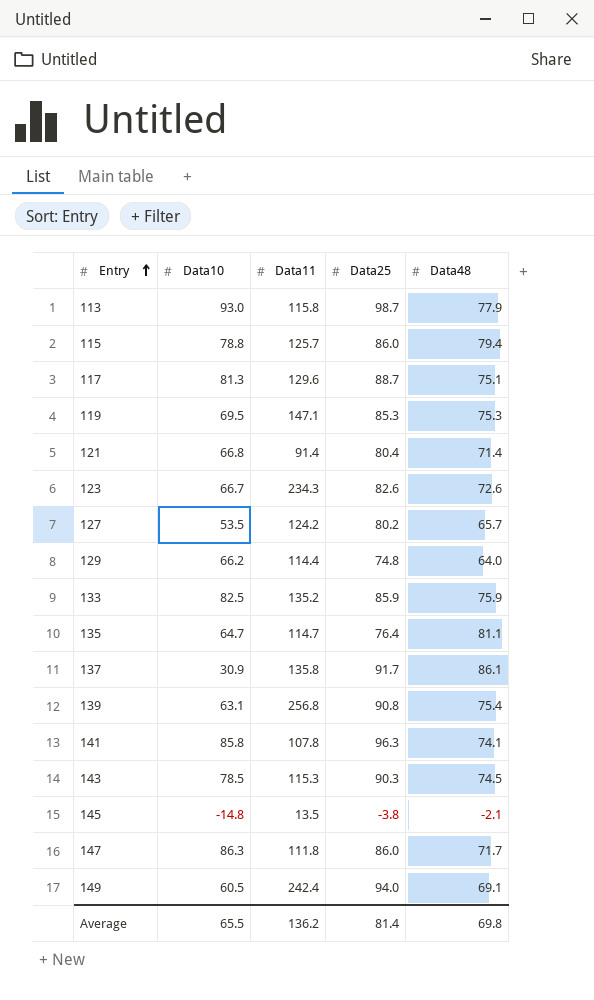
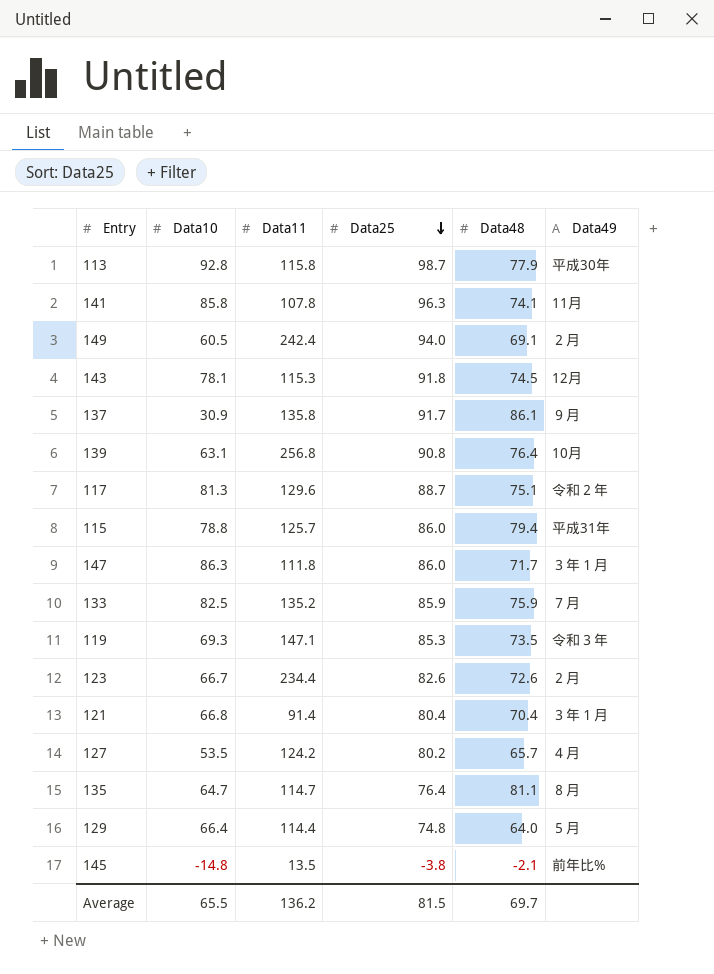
row order: Entry ascending -> Data25 descending
column Data49 | position: none -> 6
113 | Data10: 93.0 -> 92.8
143 | Data10: 78.5 -> 78.1
143 | Data25: 90.3 -> 91.8
139 | Data48: 75.4 -> 76.4
119 | Data10: 69.5 -> 69.3
119 | Data48: 75.3 -> 73.5
123 | Data11: 234.3 -> 234.4
121 | Data48: 71.4 -> 70.4
129 | Data10: 66.2 -> 66.4
Average | Data25: 81.4 -> 81.5
Average | Data48: 69.8 -> 69.7

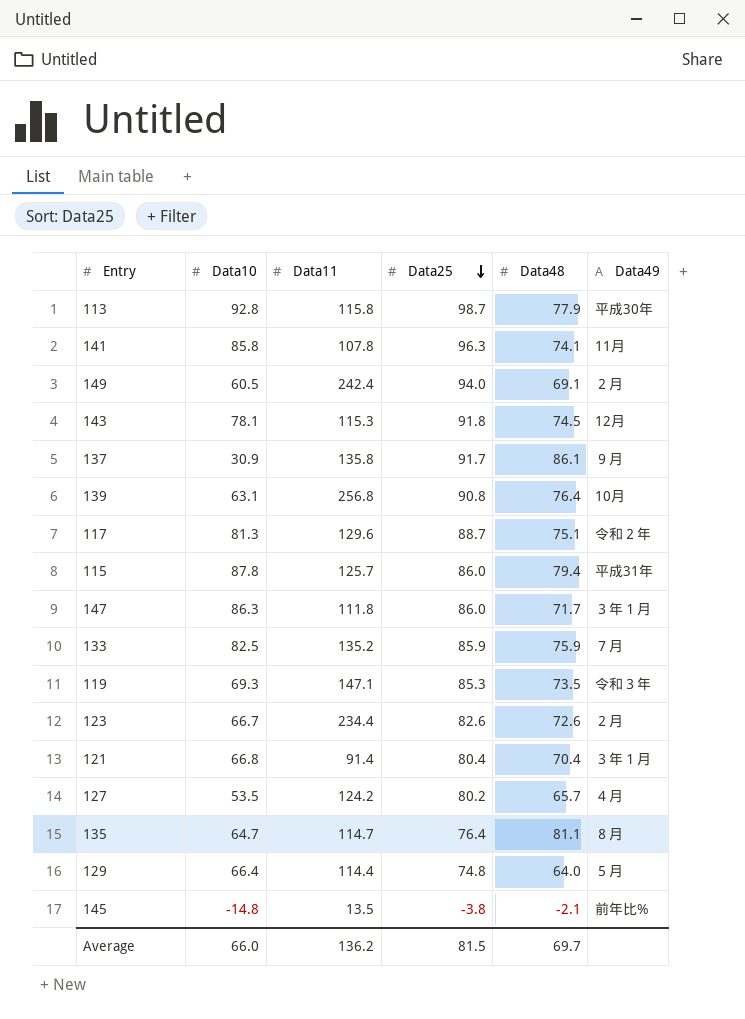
115 | Data10: 78.8 -> 87.8
Average | Data10: 65.5 -> 66.0

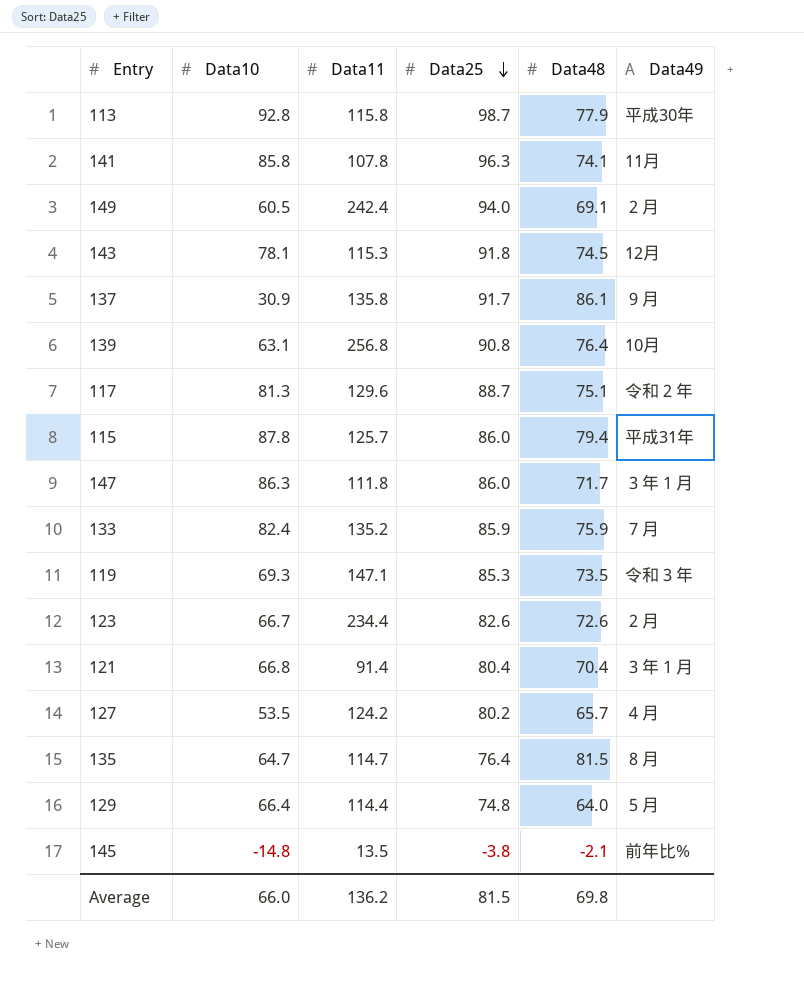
133 | Data10: 82.5 -> 82.4
135 | Data48: 81.1 -> 81.5
Average | Data48: 69.7 -> 69.8

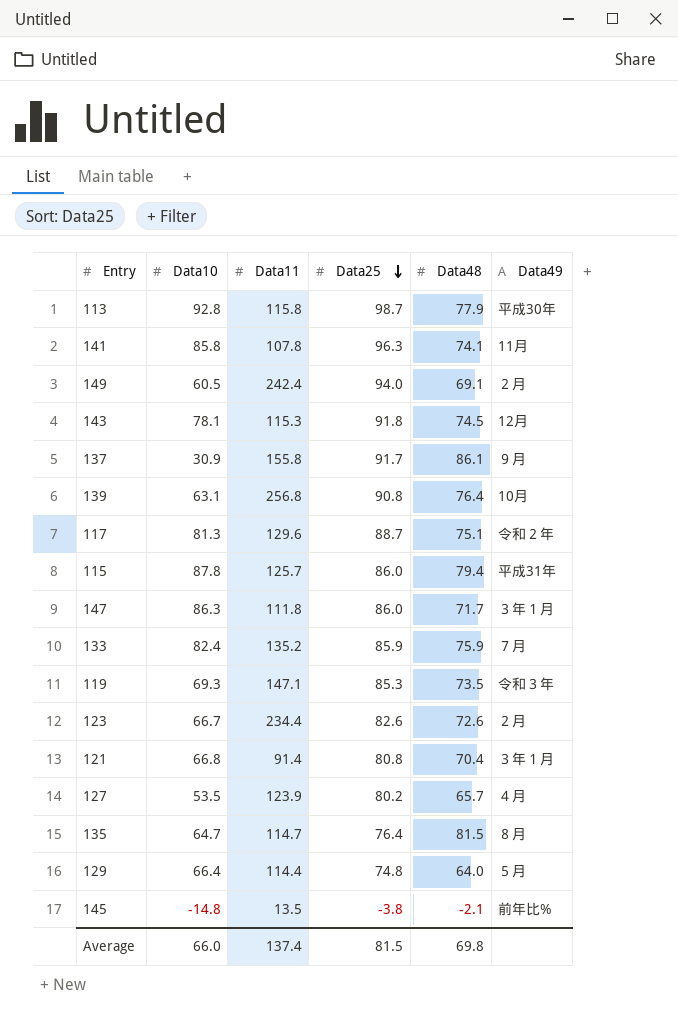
137 | Data11: 135.8 -> 155.8
121 | Data25: 80.4 -> 80.8
127 | Data11: 124.2 -> 123.9
Average | Data11: 136.2 -> 137.4

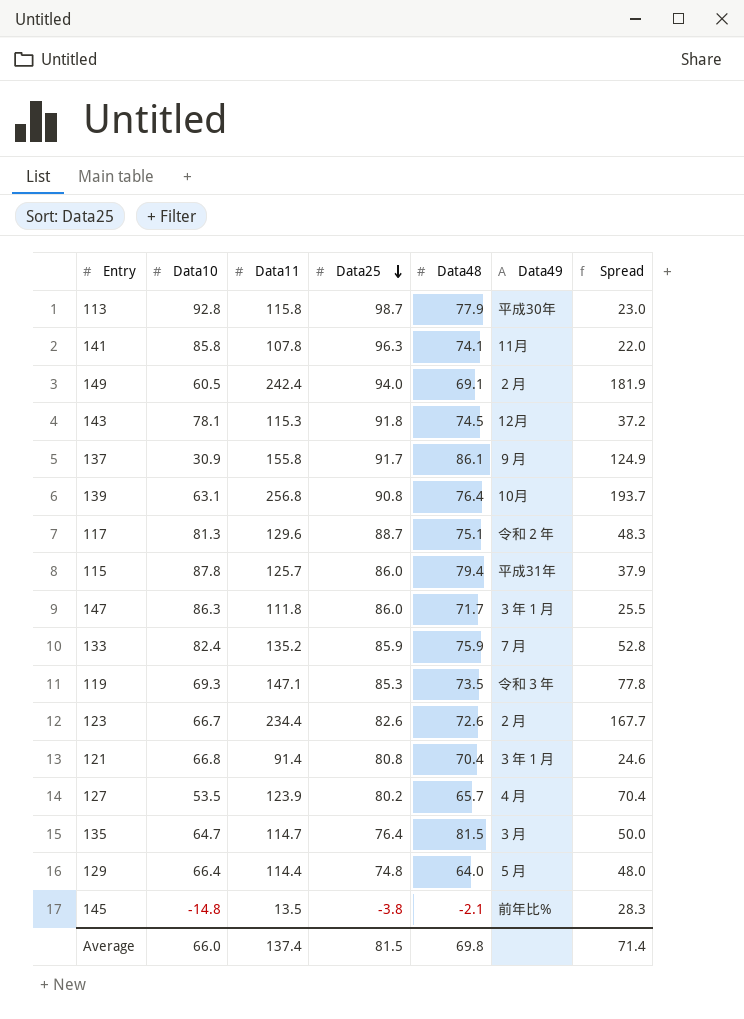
column Spread | formula: none -> [Data11] - [Data10]
135 | Data49: ８月 -> ３月

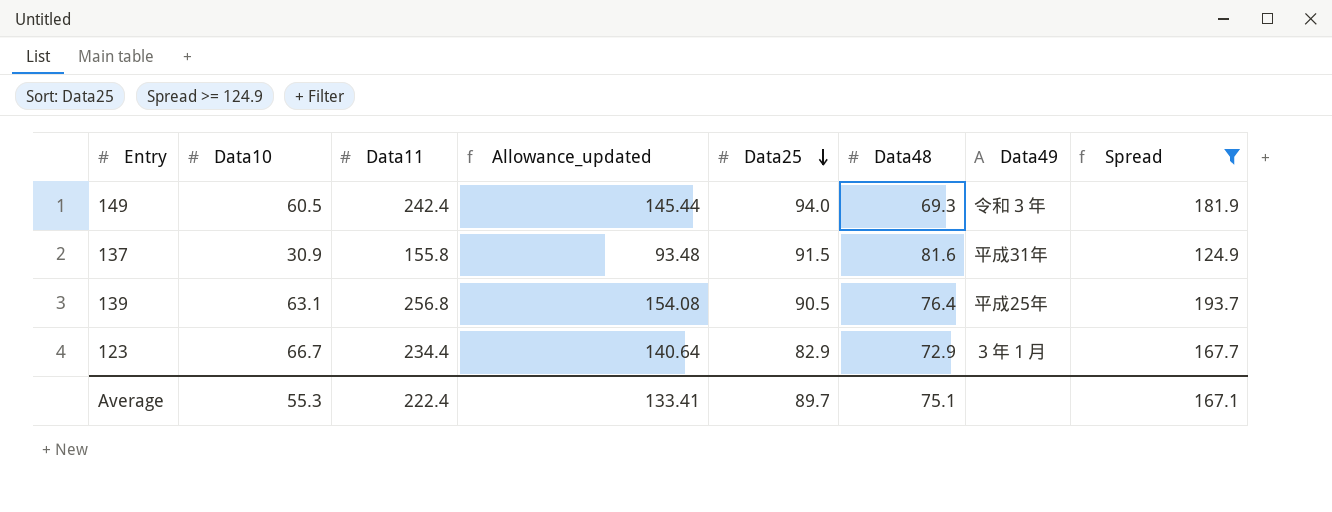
filter: none -> Spread >= 124.9
column Allowance_updated | formula: none -> [Data11] * 0.6
149 | Data48: 69.1 -> 69.3
149 | Data49: ２月 -> 令和３年
137 | Data25: 91.7 -> 91.5
137 | Data48: 86.1 -> 81.6
137 | Data49: ９月 -> 平成31年
139 | Data25: 90.8 -> 90.5
139 | Data49: 10月 -> 平成25年
123 | Data25: 82.6 -> 82.9
123 | Data48: 72.6 -> 72.9
123 | Data49: ２月 -> ３年１月
Average | Data10: 66.0 -> 55.3
Average | Data11: 137.4 -> 222.4
Average | Data25: 81.5 -> 89.7
Average | Data48: 69.8 -> 75.1
Average | Spread: 71.4 -> 167.1

